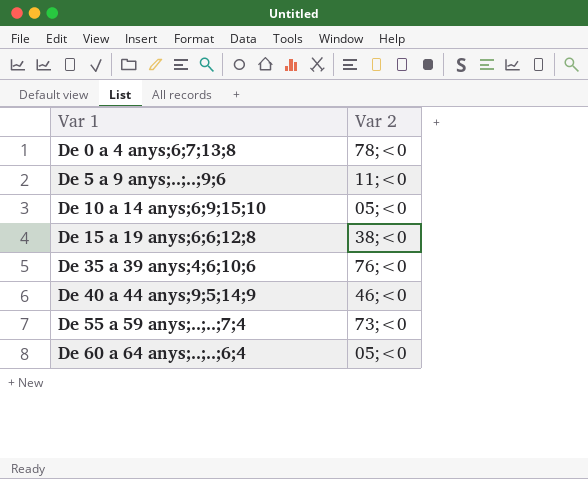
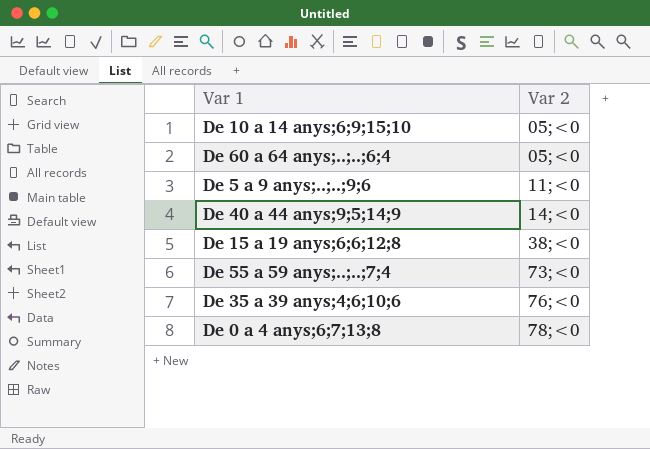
row order: Var 1 ascending -> Var 2 ascending
De 40 a 44 anys;9;5;14;9 | Var 2: 46;<0 -> 14;<0

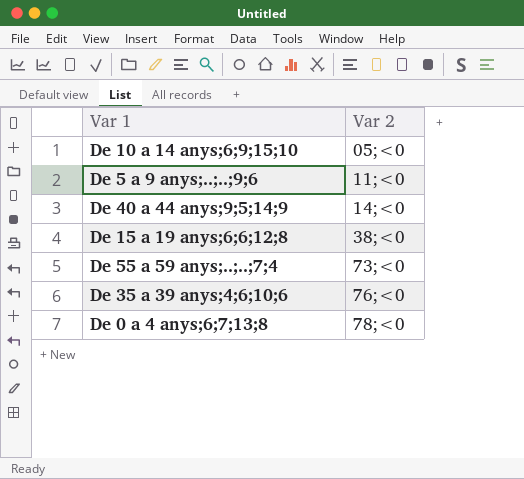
row De 60 a 64 anys;..;..;6;4: 05;<0 -> none

